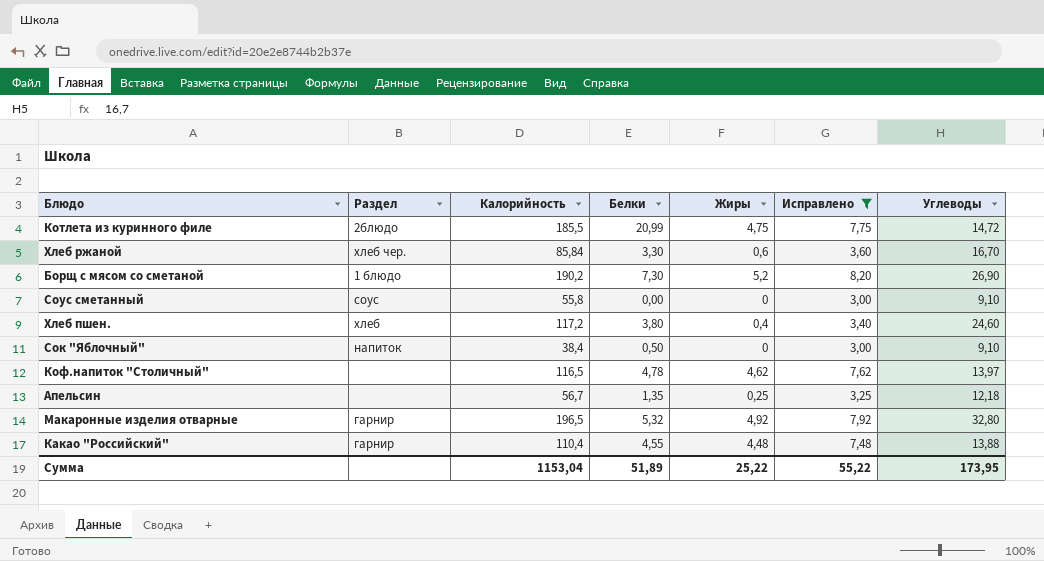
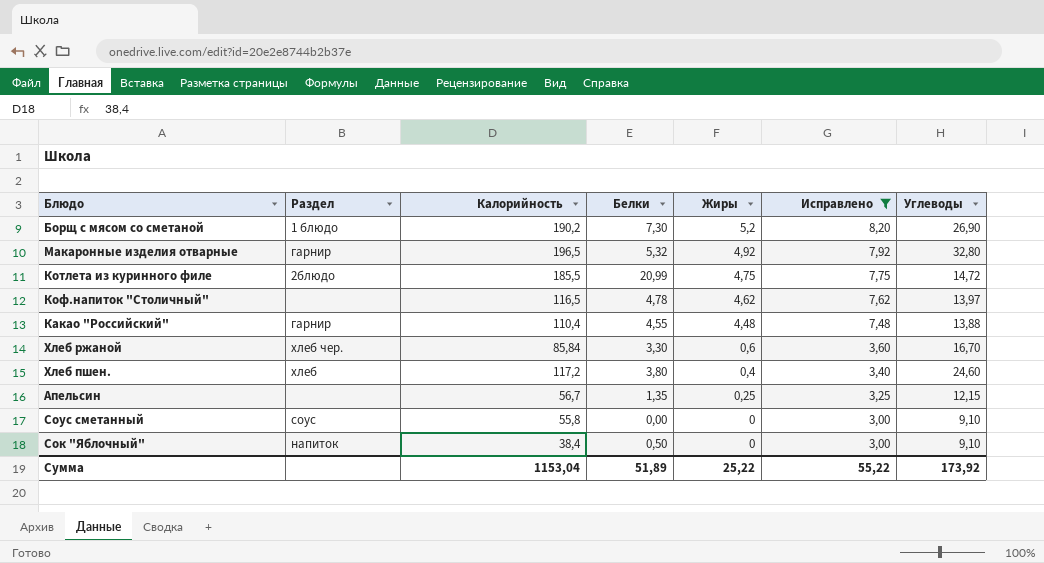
row order: none -> Жиры descending
Апельсин | Углеводы: 12,18 -> 12,15
Сумма | Углеводы: 173,95 -> 173,92

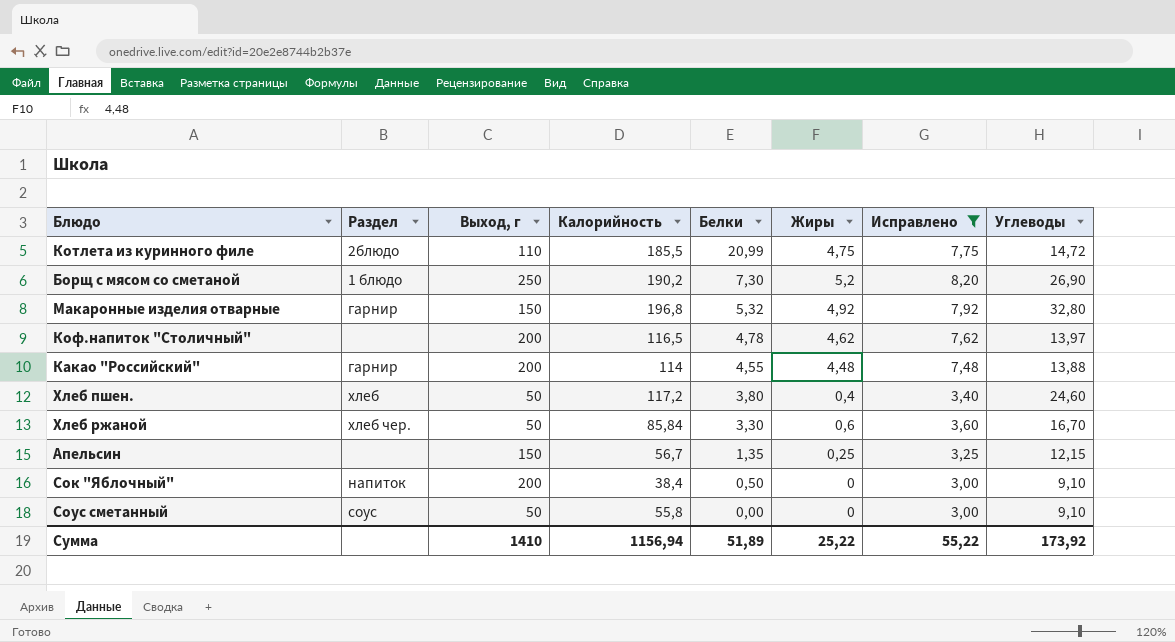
row order: Жиры descending -> Белки descending
column Выход, г | position: none -> 3
Макаронные изделия отварные | Калорийность: 196,5 -> 196,8
Какао "Российский" | Калорийность: 110,4 -> 114
Сумма | Калорийность: 1153,04 -> 1156,94

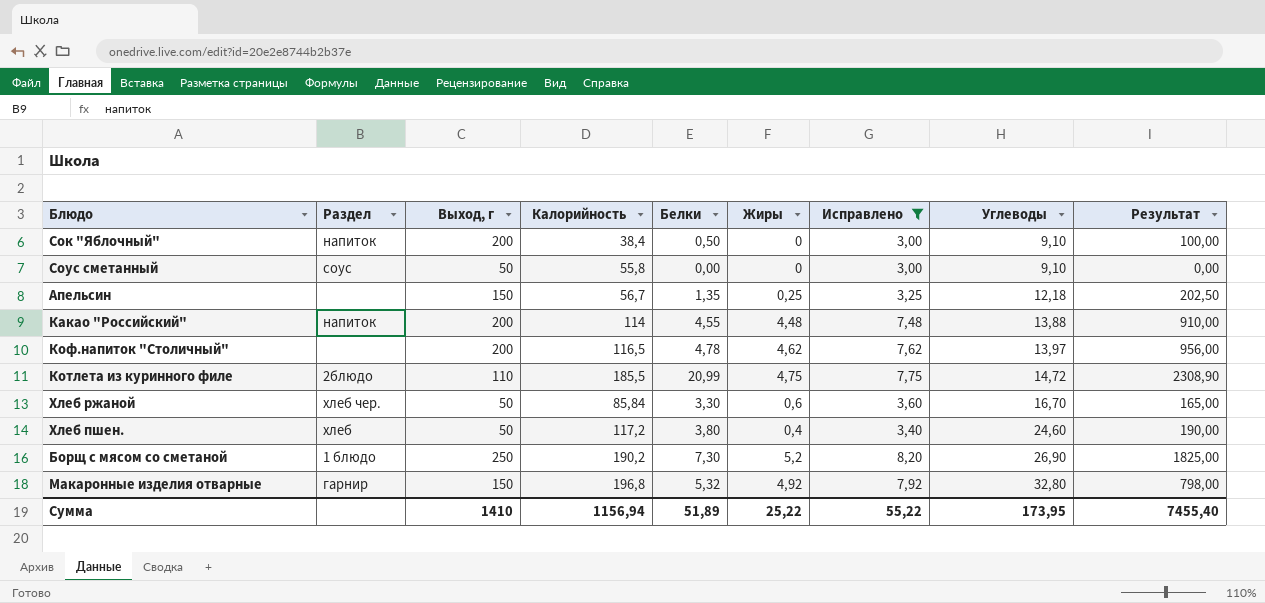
row order: Белки descending -> Углеводы ascending
column Результат | formula: none -> [Выход, г] * [Белки]
Апельсин | Углеводы: 12,15 -> 12,18
Какао "Российский" | Раздел: гарнир -> напиток
Сумма | Углеводы: 173,92 -> 173,95

